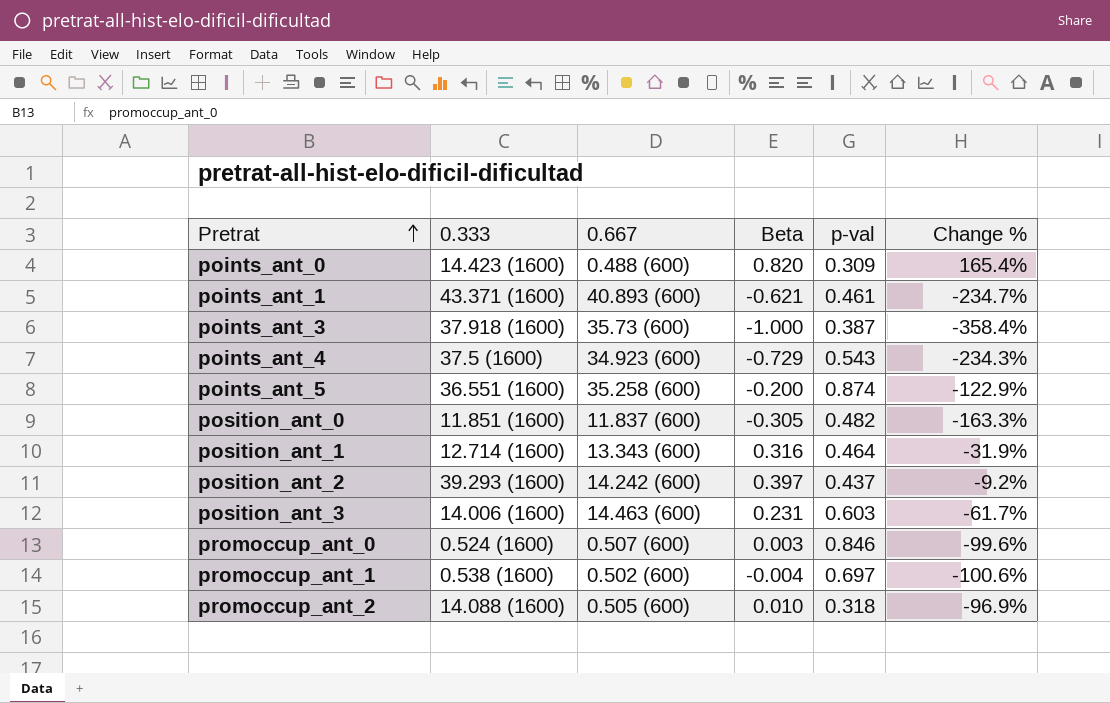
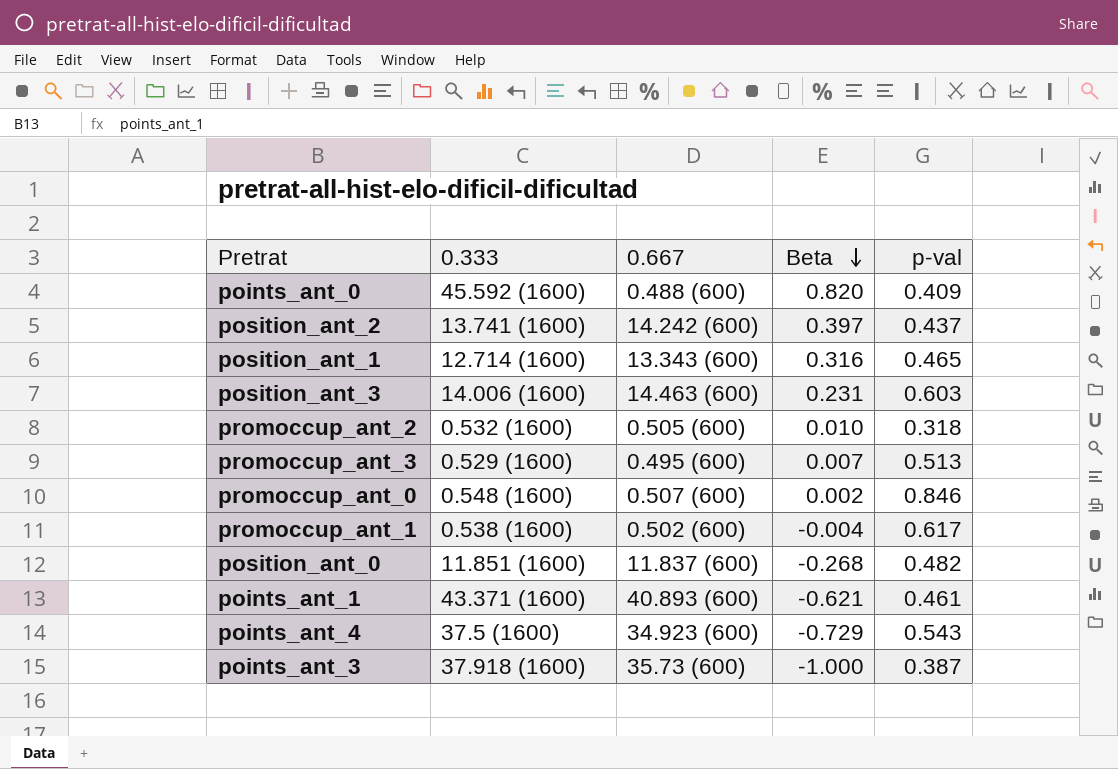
row order: Pretrat ascending -> Beta descending
column Change % | formula: ([Beta] - [p-val]) / [p-val] -> none
row points_ant_5: 36.551 (1600) | 35.258 (600) | -0.200 | 0.874 | -122.9% -> none
points_ant_0 | 0.333: 14.423 (1600) -> 45.592 (1600)
points_ant_0 | p-val: 0.309 -> 0.409
position_ant_2 | 0.333: 39.293 (1600) -> 13.741 (1600)
position_ant_1 | p-val: 0.464 -> 0.465
promoccup_ant_2 | 0.333: 14.088 (1600) -> 0.532 (1600)
row promoccup_ant_3: none -> 0.529 (1600) | 0.495 (600) | 0.007 | 0.513
promoccup_ant_0 | 0.333: 0.524 (1600) -> 0.548 (1600)
promoccup_ant_0 | Beta: 0.003 -> 0.002
promoccup_ant_1 | p-val: 0.697 -> 0.617
position_ant_0 | Beta: -0.305 -> -0.268

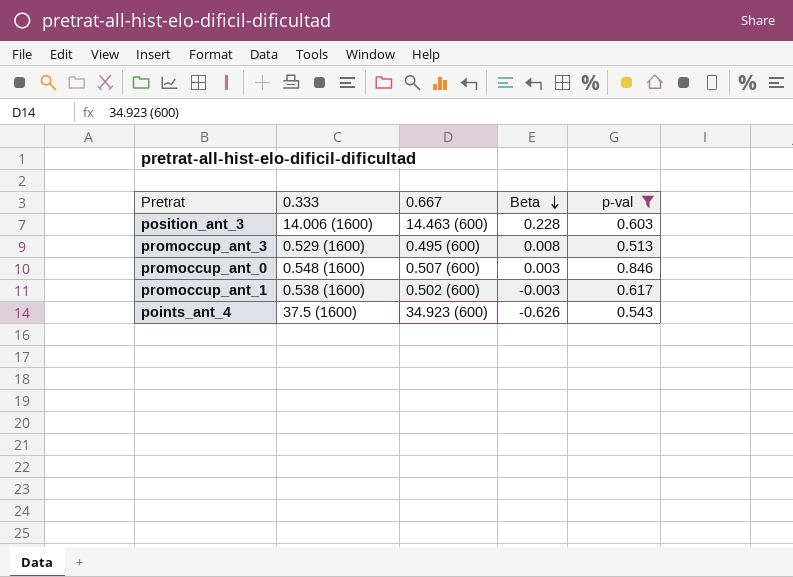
filter: none -> p-val >= 0.513
position_ant_3 | Beta: 0.231 -> 0.228
promoccup_ant_3 | Beta: 0.007 -> 0.008
promoccup_ant_0 | Beta: 0.002 -> 0.003
promoccup_ant_1 | Beta: -0.004 -> -0.003
points_ant_4 | Beta: -0.729 -> -0.626

